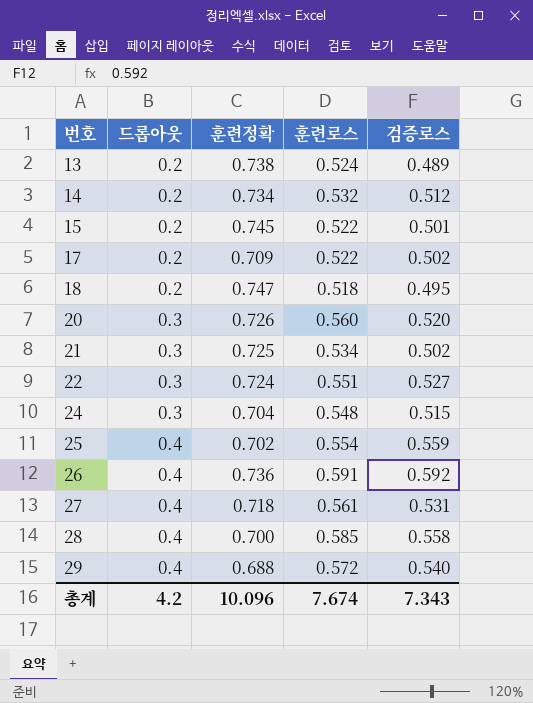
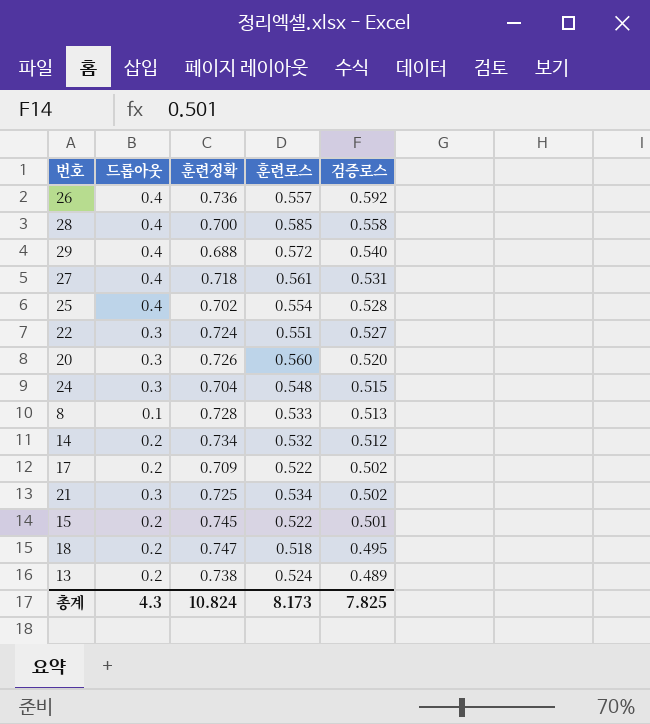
row order: 번호 ascending -> 검증로스 descending
26 | 훈련로스: 0.591 -> 0.557
25 | 검증로스: 0.559 -> 0.528
row 8: none -> 0.1 | 0.728 | 0.533 | 0.513
총계 | 드롭아웃: 4.2 -> 4.3
총계 | 훈련정확: 10.096 -> 10.824
총계 | 훈련로스: 7.674 -> 8.173
총계 | 검증로스: 7.343 -> 7.825

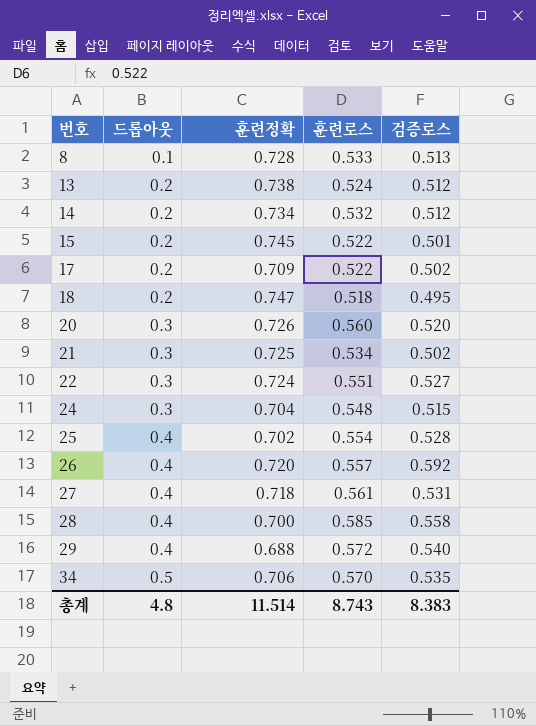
row order: 검증로스 descending -> 번호 ascending
13 | 검증로스: 0.489 -> 0.512
26 | 훈련정확: 0.736 -> 0.720
row 34: none -> 0.5 | 0.706 | 0.570 | 0.535
총계 | 드롭아웃: 4.3 -> 4.8
총계 | 훈련정확: 10.824 -> 11.514
총계 | 훈련로스: 8.173 -> 8.743
총계 | 검증로스: 7.825 -> 8.383

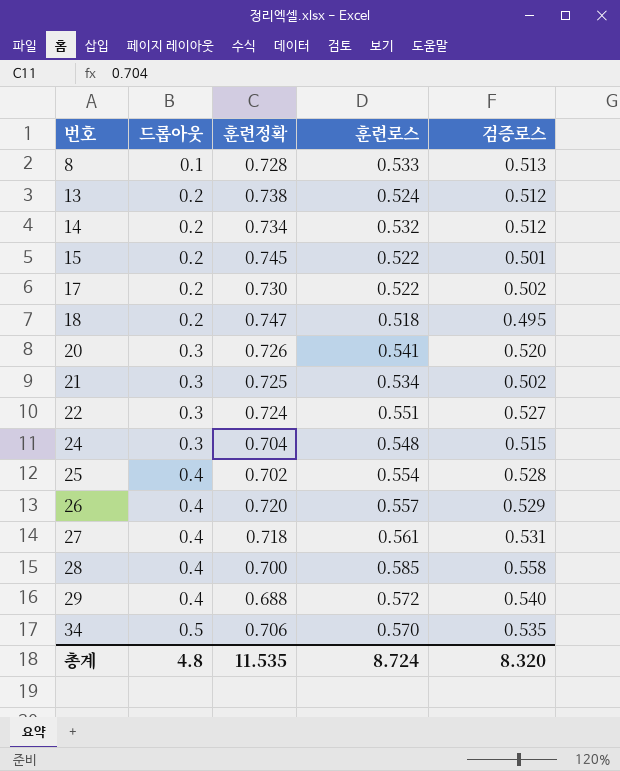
17 | 훈련정확: 0.709 -> 0.730
20 | 훈련로스: 0.560 -> 0.541
26 | 검증로스: 0.592 -> 0.529
총계 | 훈련정확: 11.514 -> 11.535
총계 | 훈련로스: 8.743 -> 8.724
총계 | 검증로스: 8.383 -> 8.320

